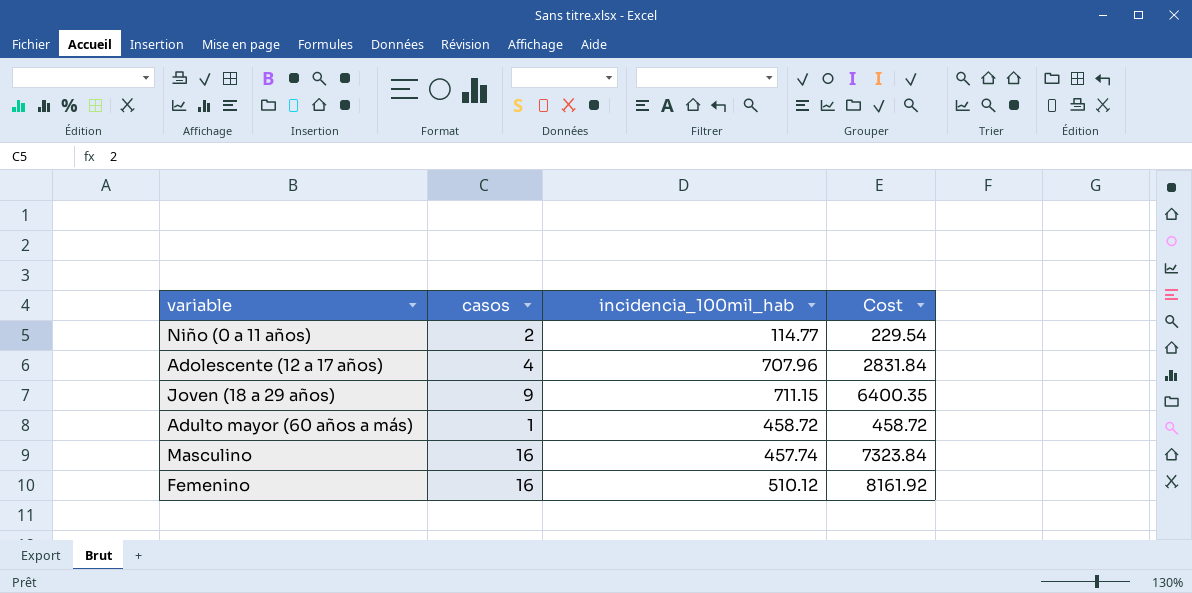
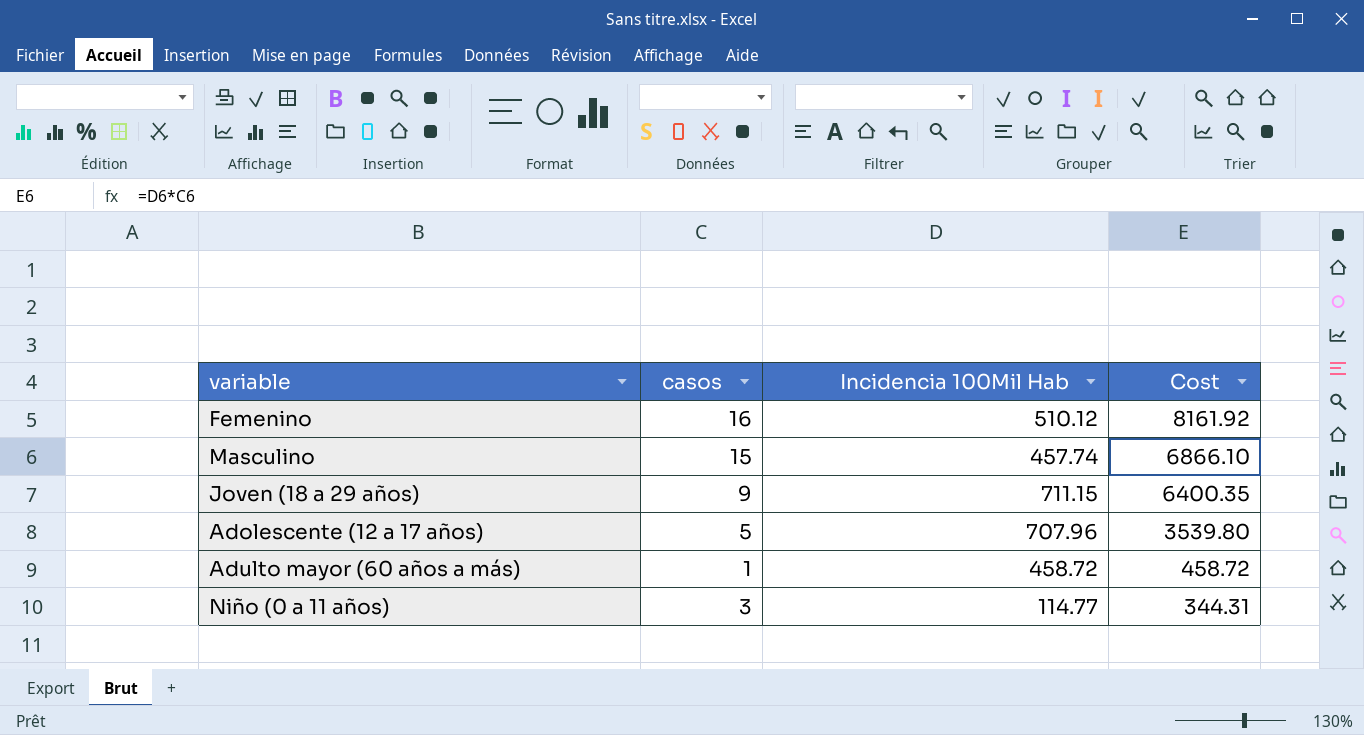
row order: none -> Cost descending
column name: incidencia_100mil_hab -> Incidencia 100Mil Hab
Masculino | casos: 16 -> 15
Masculino | Cost: 7323.84 -> 6866.10
Adolescente (12 a 17 años) | casos: 4 -> 5
Adolescente (12 a 17 años) | Cost: 2831.84 -> 3539.80
Niño (0 a 11 años) | casos: 2 -> 3
Niño (0 a 11 años) | Cost: 229.54 -> 344.31

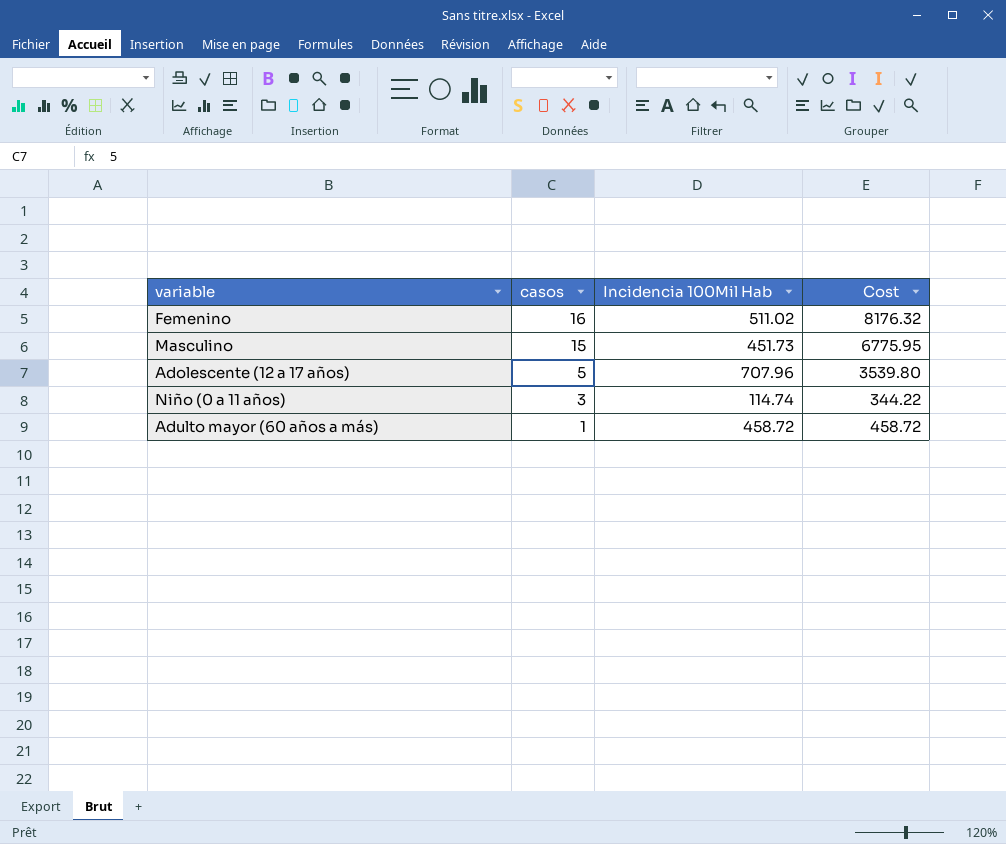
row order: Cost descending -> casos descending
row Joven (18 a 29 años): 9 | 711.15 | 6400.35 -> none
Femenino | Incidencia 100Mil Hab: 510.12 -> 511.02
Femenino | Cost: 8161.92 -> 8176.32
Masculino | Incidencia 100Mil Hab: 457.74 -> 451.73
Masculino | Cost: 6866.10 -> 6775.95
Niño (0 a 11 años) | Incidencia 100Mil Hab: 114.77 -> 114.74
Niño (0 a 11 años) | Cost: 344.31 -> 344.22

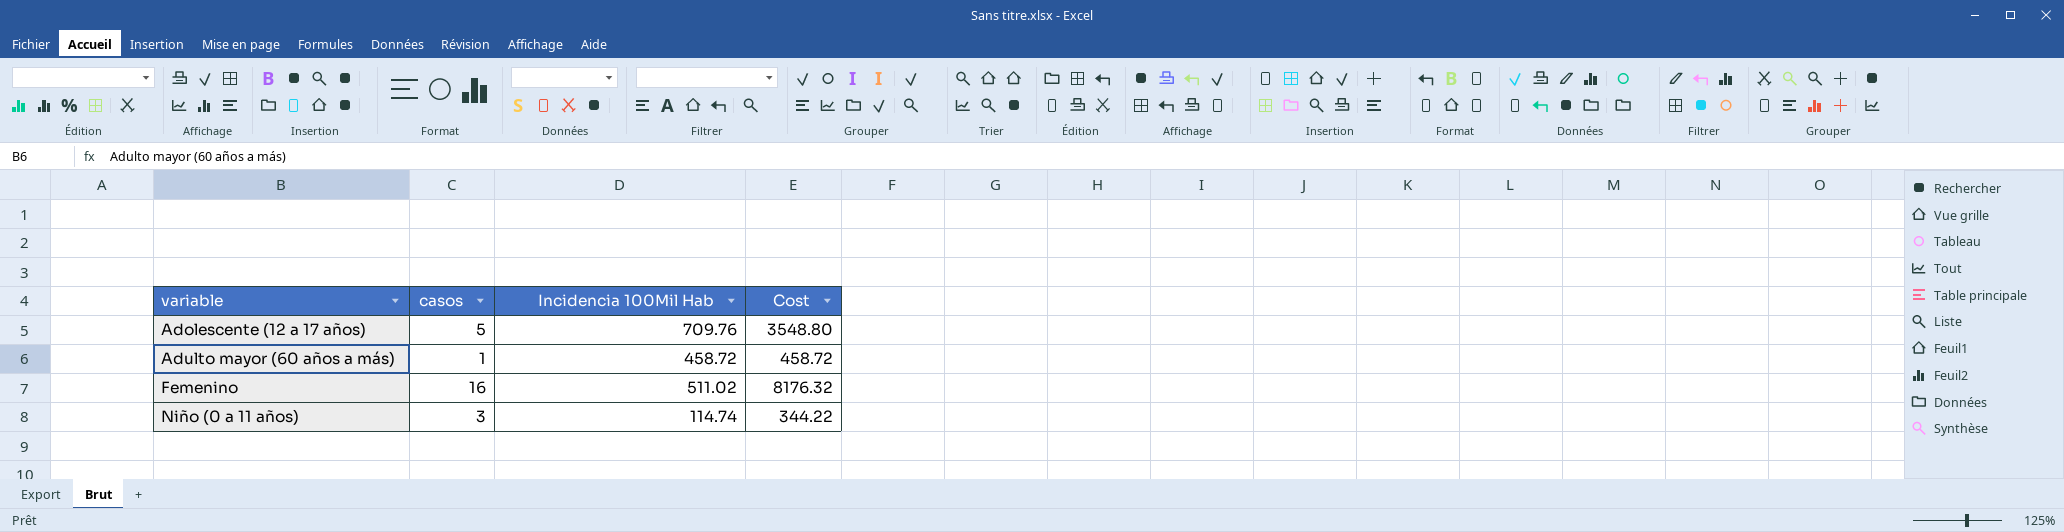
row order: casos descending -> variable ascending
row Masculino: 15 | 451.73 | 6775.95 -> none
Adolescente (12 a 17 años) | Incidencia 100Mil Hab: 707.96 -> 709.76
Adolescente (12 a 17 años) | Cost: 3539.80 -> 3548.80

